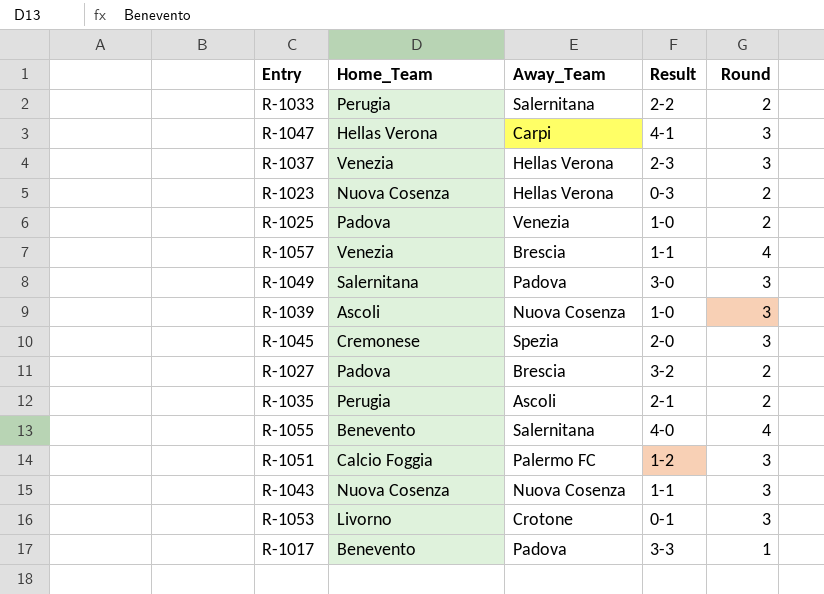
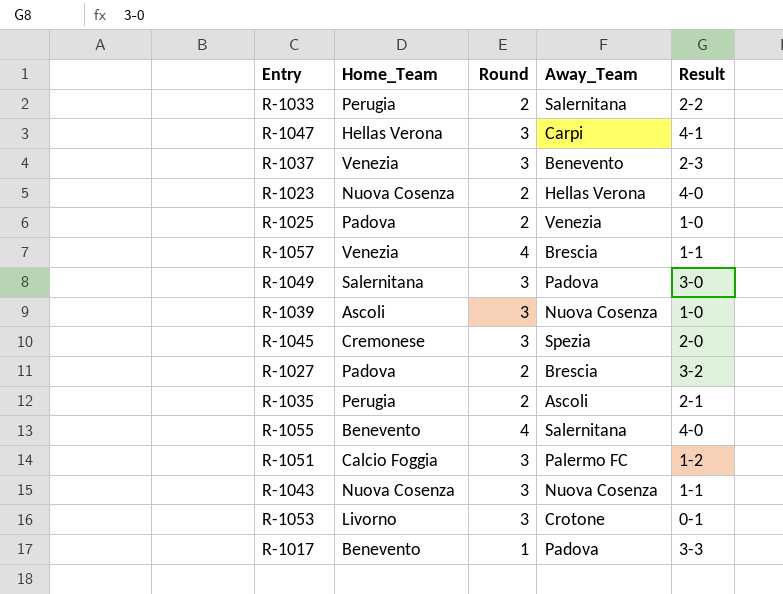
column Round | position: 5 -> 3
R-1037 | Away_Team: Hellas Verona -> Benevento
R-1023 | Result: 0-3 -> 4-0

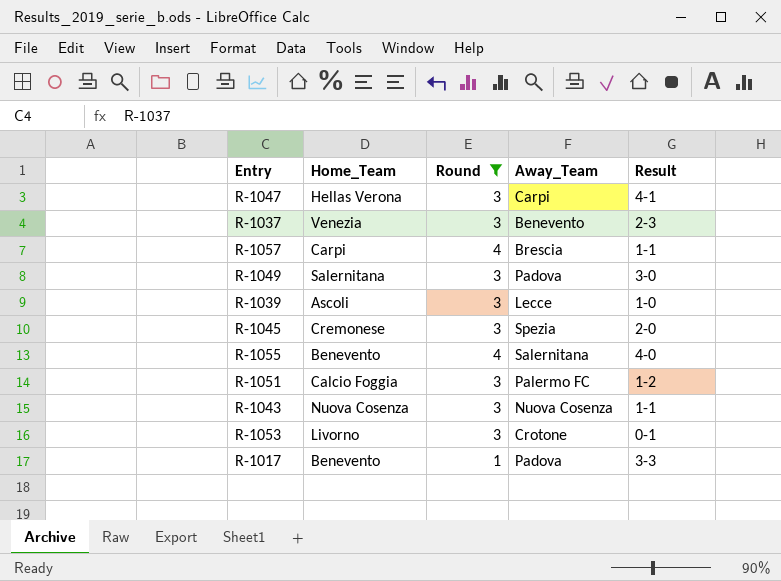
filter: none -> Round != 2
R-1057 | Home_Team: Venezia -> Carpi
R-1039 | Away_Team: Nuova Cosenza -> Lecce

